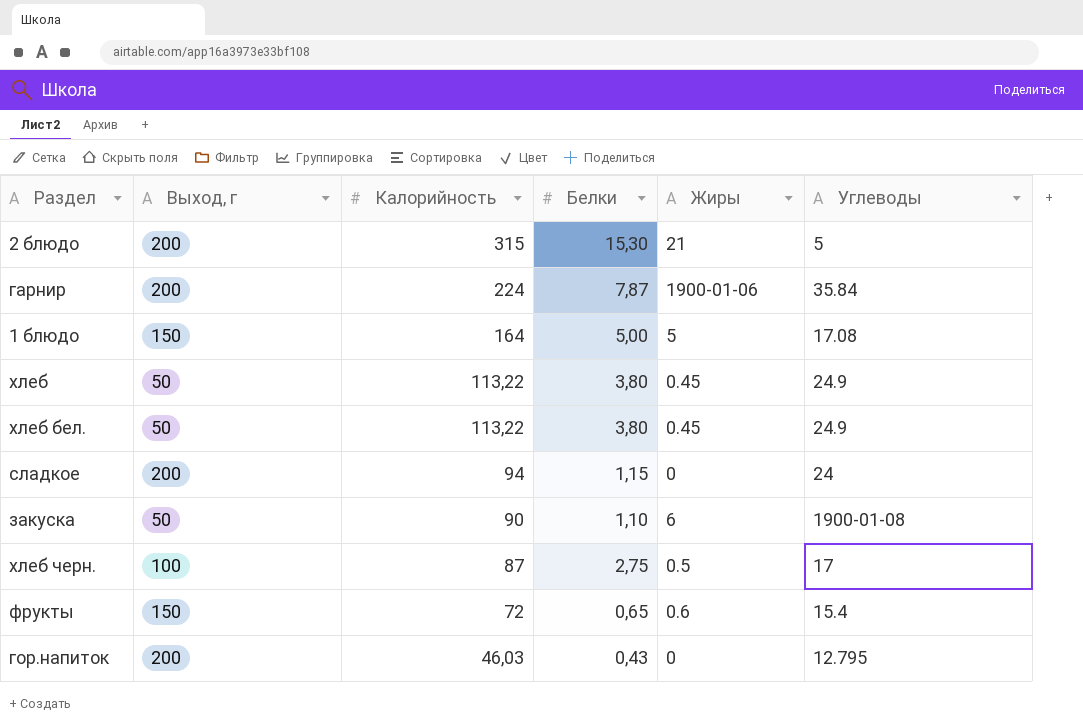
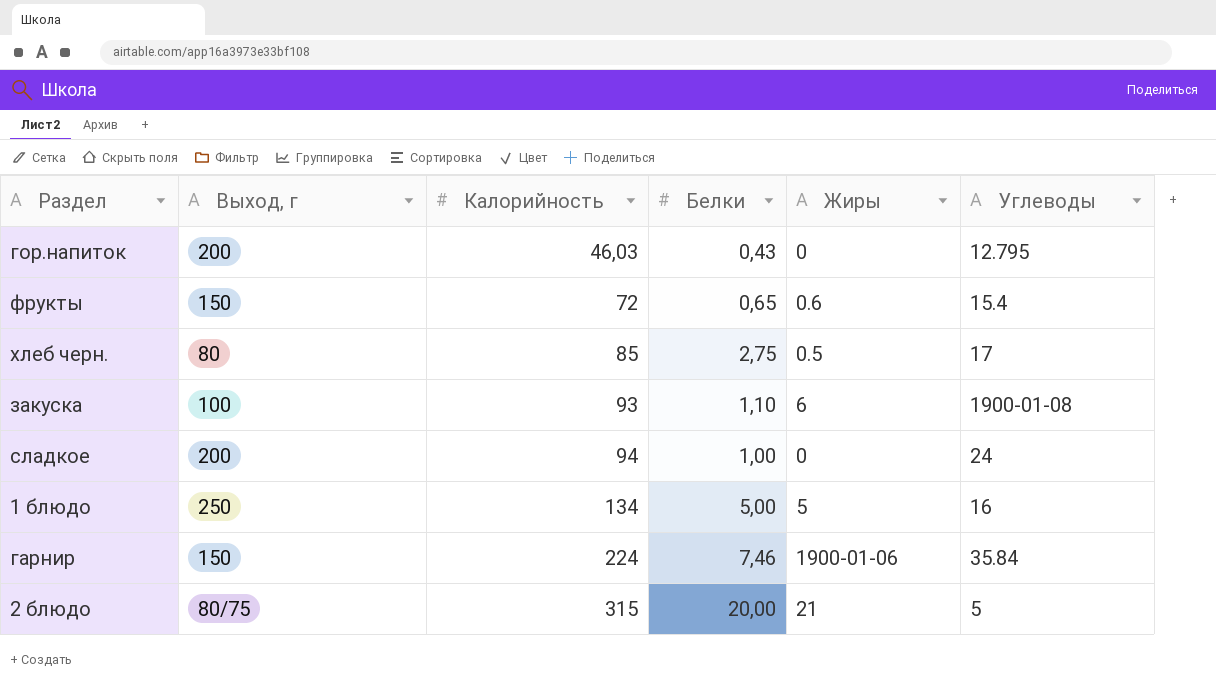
row order: Калорийность descending -> Калорийность ascending
row хлеб: 50 | 113,22 | 3,80 | 0.45 | 24.9 -> none
row хлеб бел.: 50 | 113,22 | 3,80 | 0.45 | 24.9 -> none
хлеб черн. | Выход, г: 100 -> 80
хлеб черн. | Калорийность: 87 -> 85
закуска | Выход, г: 50 -> 100
закуска | Калорийность: 90 -> 93
сладкое | Белки: 1,15 -> 1,00
1 блюдо | Выход, г: 150 -> 250
1 блюдо | Калорийность: 164 -> 134
1 блюдо | Углеводы: 17.08 -> 16
гарнир | Выход, г: 200 -> 150
гарнир | Белки: 7,87 -> 7,46
2 блюдо | Выход, г: 200 -> 80/75
2 блюдо | Белки: 15,30 -> 20,00

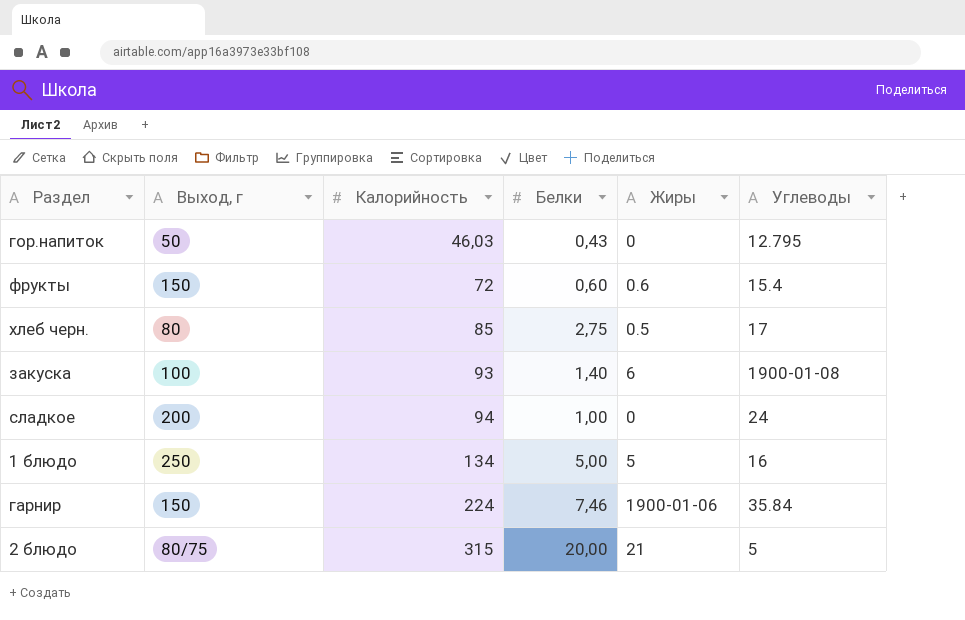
гор.напиток | Выход, г: 200 -> 50
фрукты | Белки: 0,65 -> 0,60
закуска | Белки: 1,10 -> 1,40

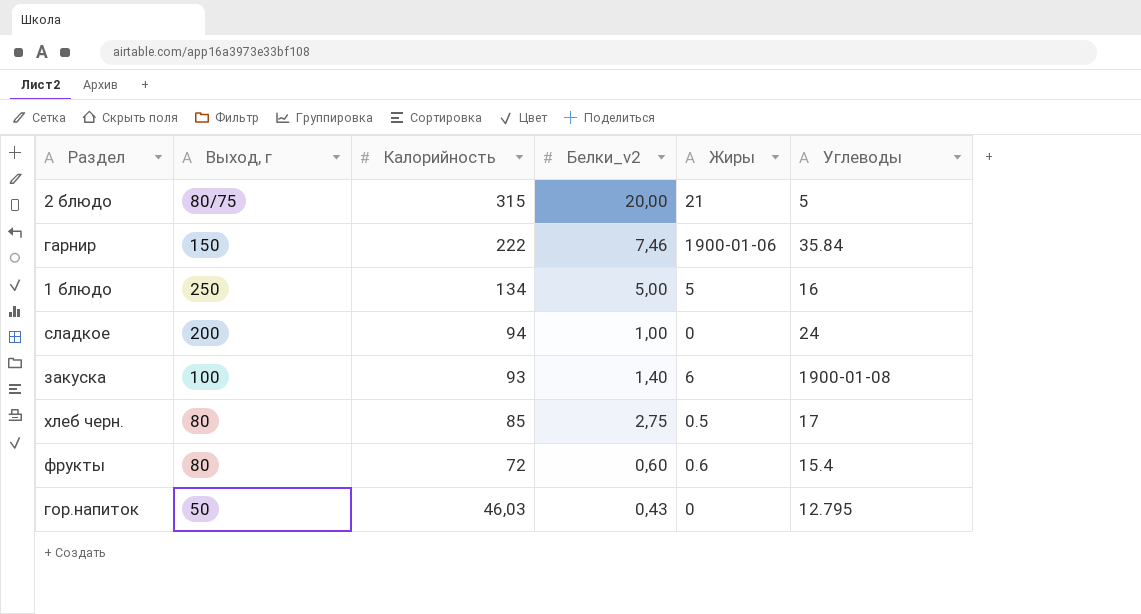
row order: Калорийность ascending -> Калорийность descending
column name: Белки -> Белки_v2
гарнир | Калорийность: 224 -> 222
фрукты | Выход, г: 150 -> 80

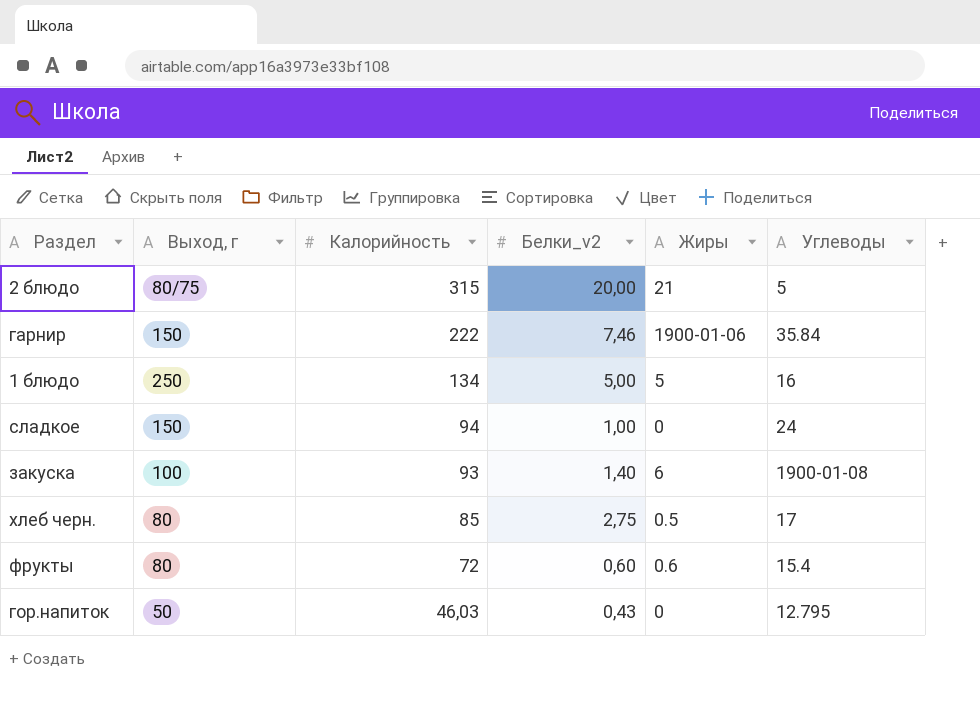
сладкое | Выход, г: 200 -> 150

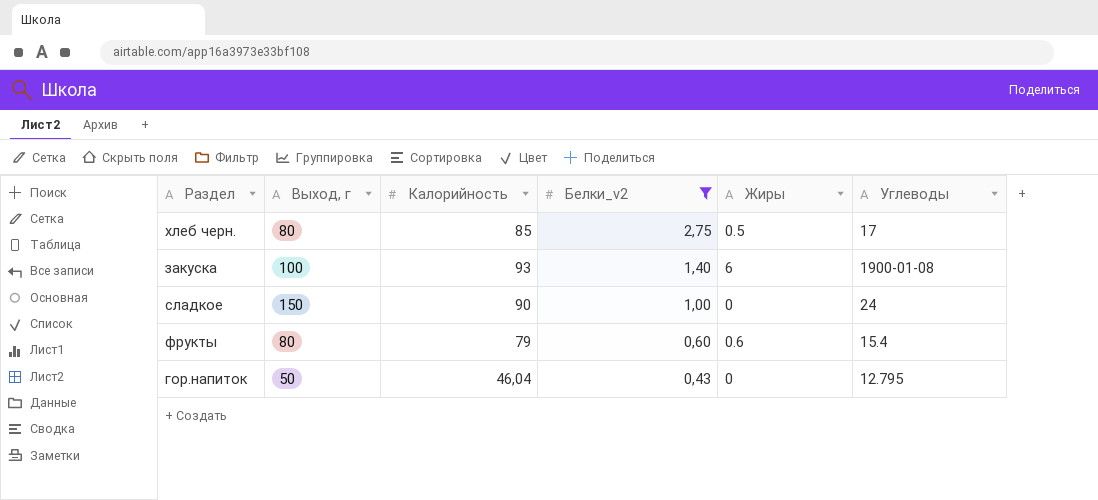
filter: none -> Белки_v2 <= 2,75
row order: Калорийность descending -> Белки_v2 descending
сладкое | Калорийность: 94 -> 90
фрукты | Калорийность: 72 -> 79
гор.напиток | Калорийность: 46,03 -> 46,04

